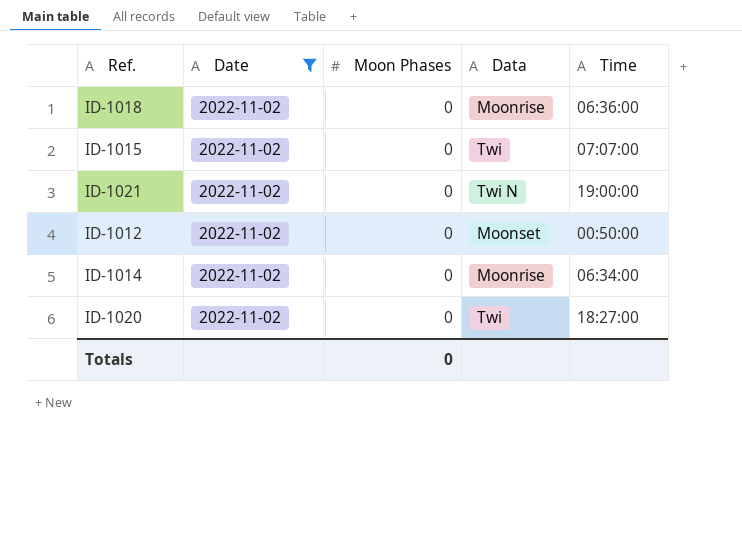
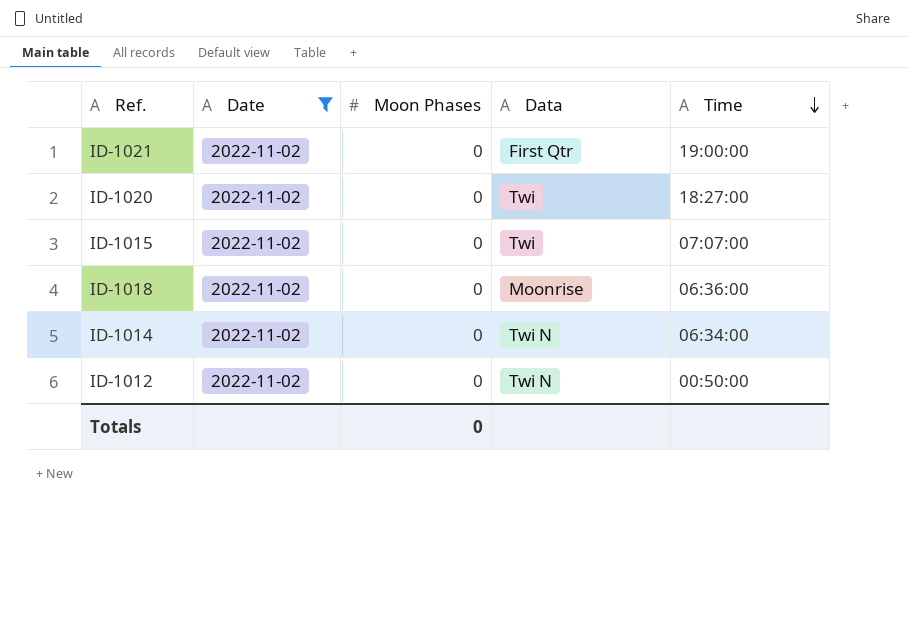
row order: none -> Time descending
ID-1021 | Data: Twi N -> First Qtr
ID-1014 | Data: Moonrise -> Twi N
ID-1012 | Data: Moonset -> Twi N

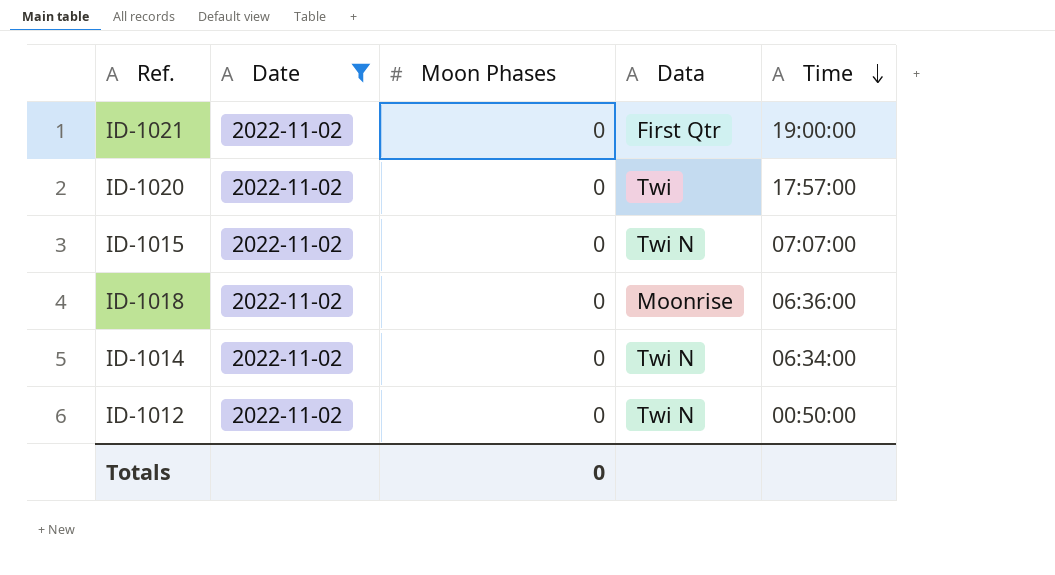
ID-1020 | Time: 18:27:00 -> 17:57:00
ID-1015 | Data: Twi -> Twi N

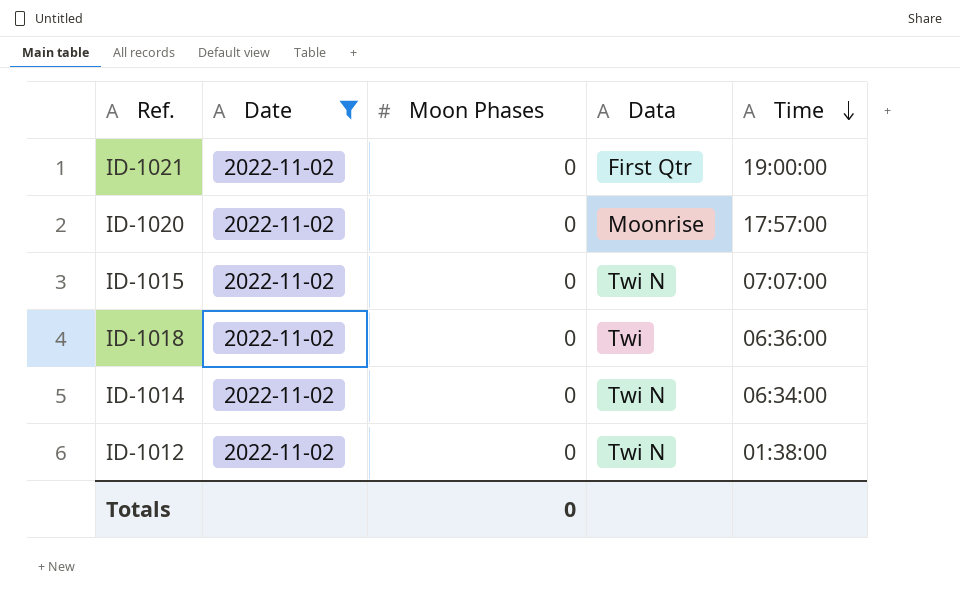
ID-1020 | Data: Twi -> Moonrise
ID-1018 | Data: Moonrise -> Twi
ID-1012 | Time: 00:50:00 -> 01:38:00

